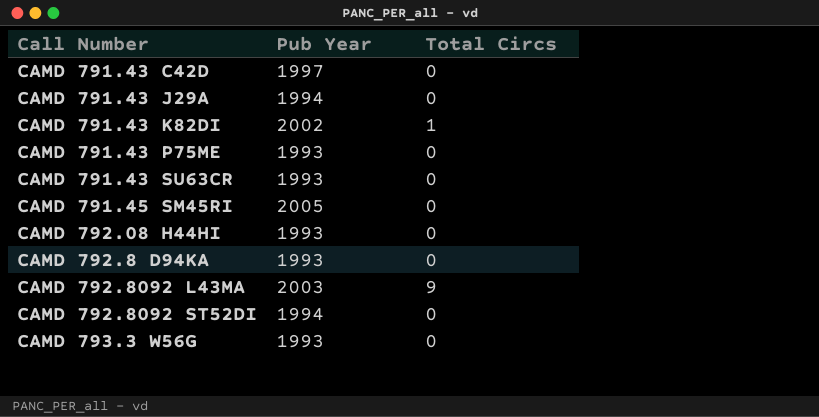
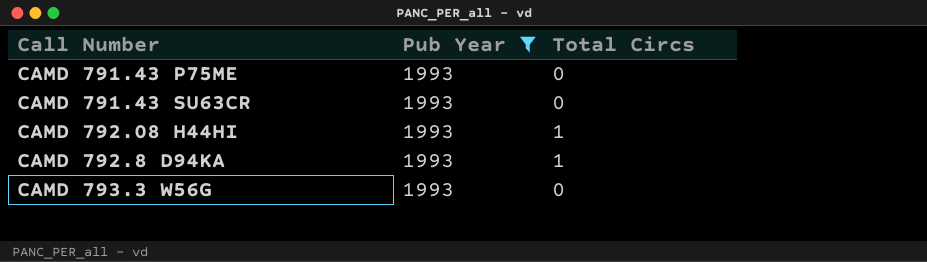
filter: none -> Pub Year = 1993
CAMD 792.08 H44HI | Total Circs: 0 -> 1
CAMD 792.8 D94KA | Total Circs: 0 -> 1

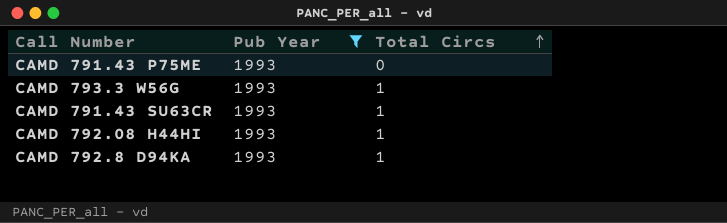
row order: none -> Total Circs ascending
CAMD 793.3 W56G | Total Circs: 0 -> 1
CAMD 791.43 SU63CR | Total Circs: 0 -> 1

